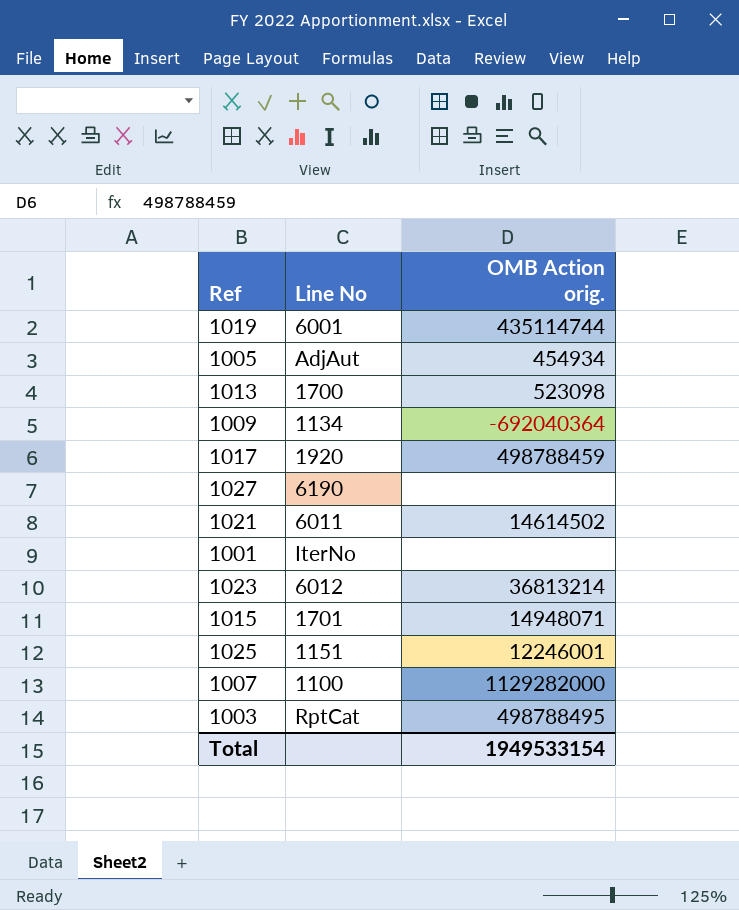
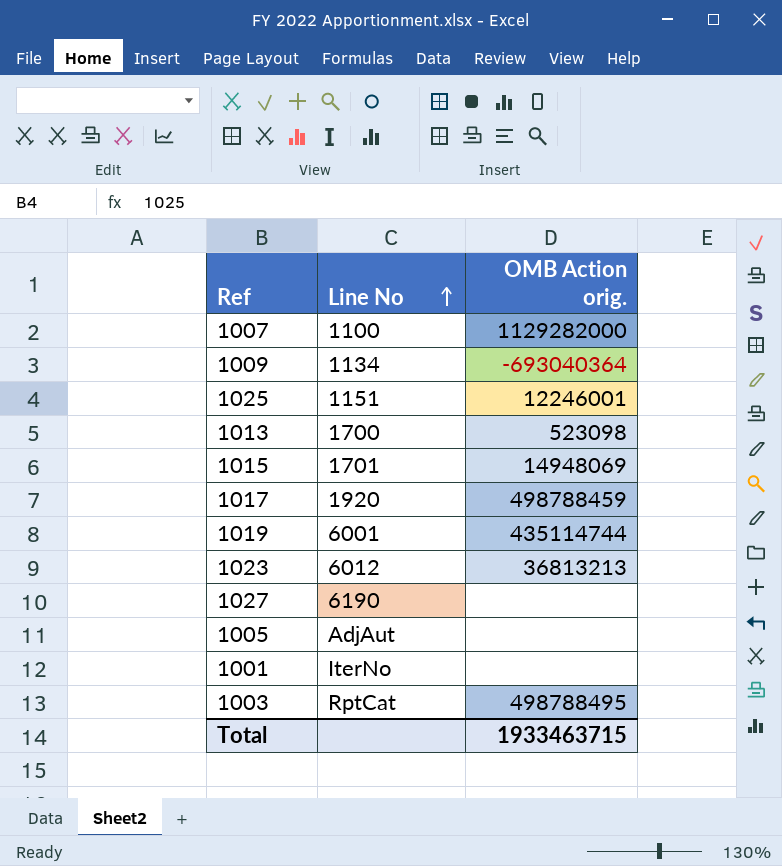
row order: none -> Line No ascending
row 1021: 6011 | 14614502 -> none
1009 | OMB Action orig.: -692040364 -> -693040364
1015 | OMB Action orig.: 14948071 -> 14948069
1023 | OMB Action orig.: 36813214 -> 36813213
1005 | OMB Action orig.: 454934 -> none
Total | OMB Action orig.: 1949533154 -> 1933463715

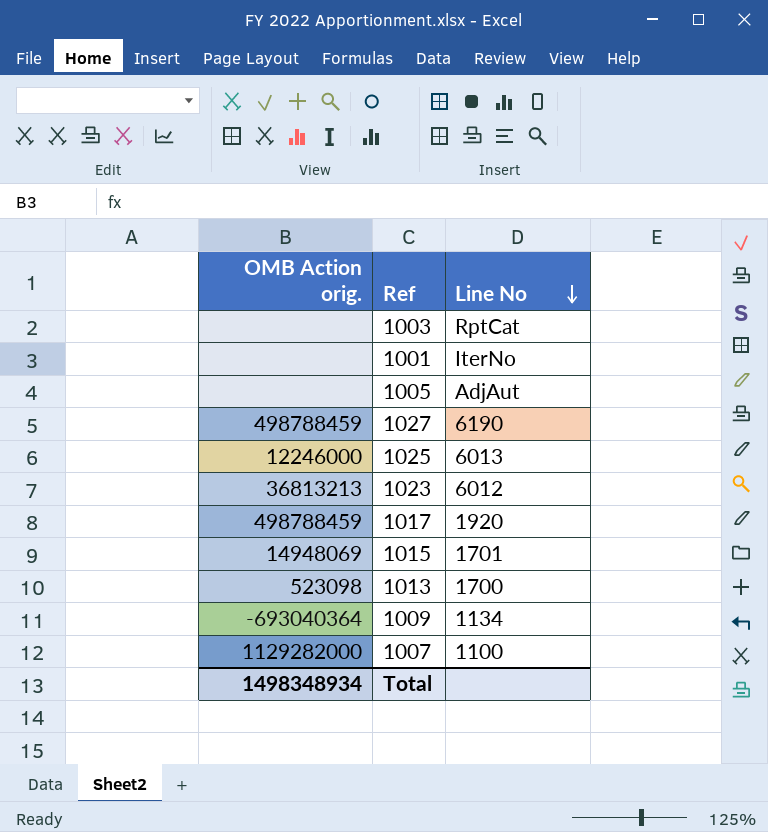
row order: Line No ascending -> Line No descending
column OMB Action orig. | position: 3 -> 1
row 1019: 6001 | 435114744 -> none
1003 | OMB Action orig.: 498788495 -> none
1027 | OMB Action orig.: none -> 498788459
1025 | OMB Action orig.: 12246001 -> 12246000
1025 | Line No: 1151 -> 6013
Total | OMB Action orig.: 1933463715 -> 1498348934

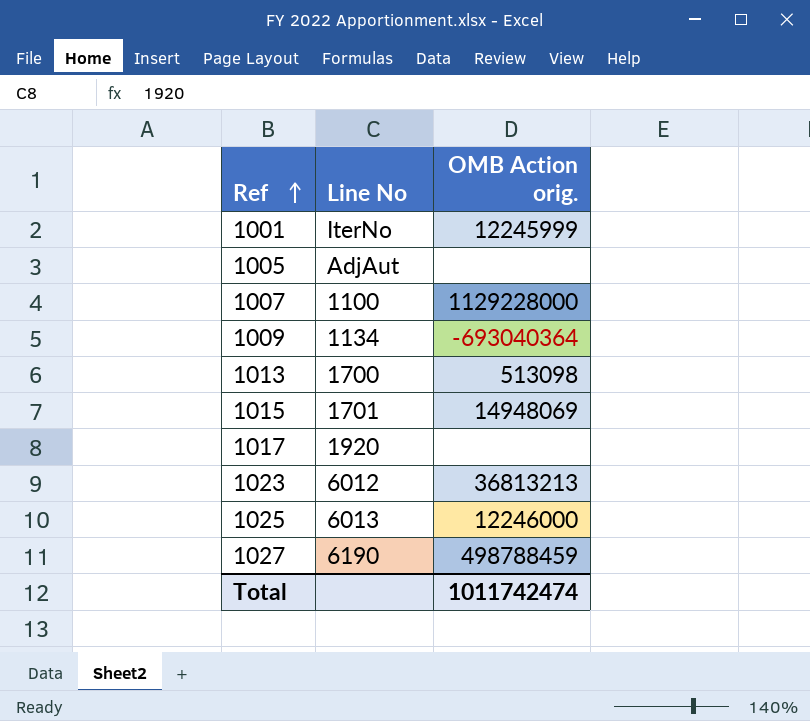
row order: Line No descending -> Ref ascending
column OMB Action orig. | position: 1 -> 3
row 1003: none | RptCat -> none
1001 | OMB Action orig.: none -> 12245999
1007 | OMB Action orig.: 1129282000 -> 1129228000
1013 | OMB Action orig.: 523098 -> 513098
1017 | OMB Action orig.: 498788459 -> none
Total | OMB Action orig.: 1498348934 -> 1011742474

